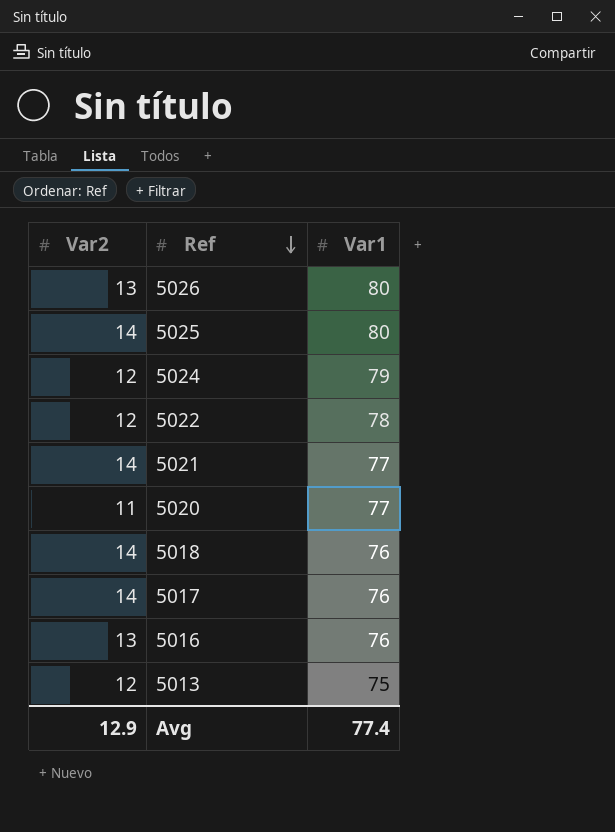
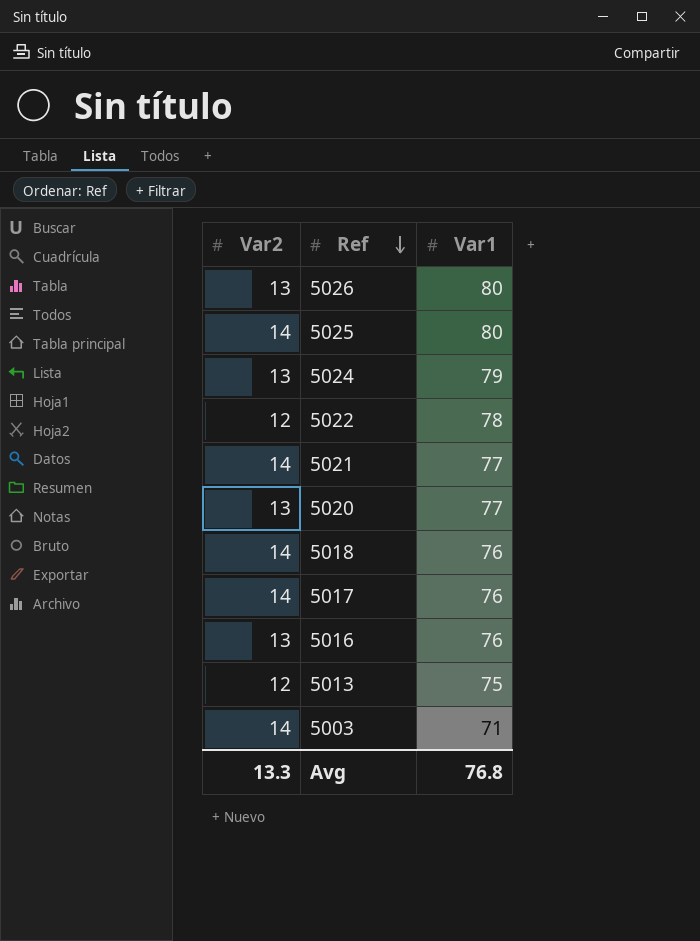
5024 | Var2: 12 -> 13
5020 | Var2: 11 -> 13
row 5003: none -> 14 | 71
Avg | Var2: 12.9 -> 13.3
Avg | Var1: 77.4 -> 76.8

